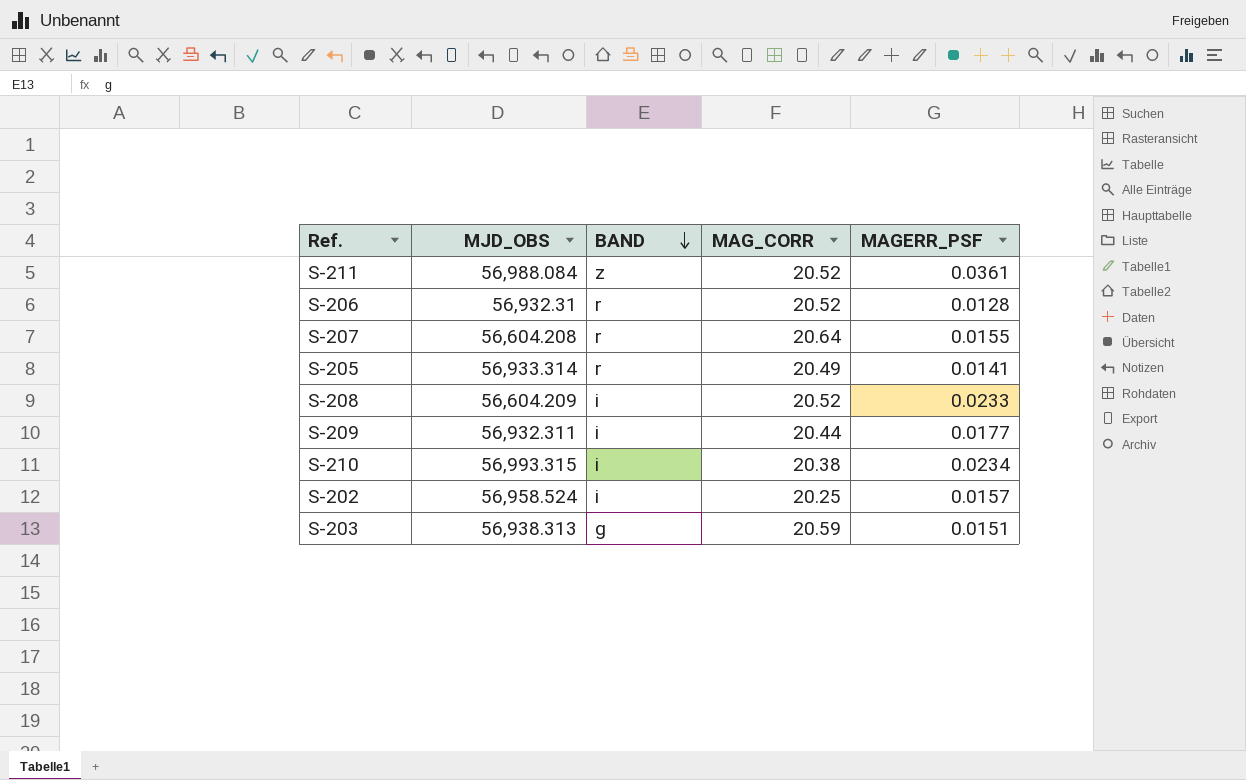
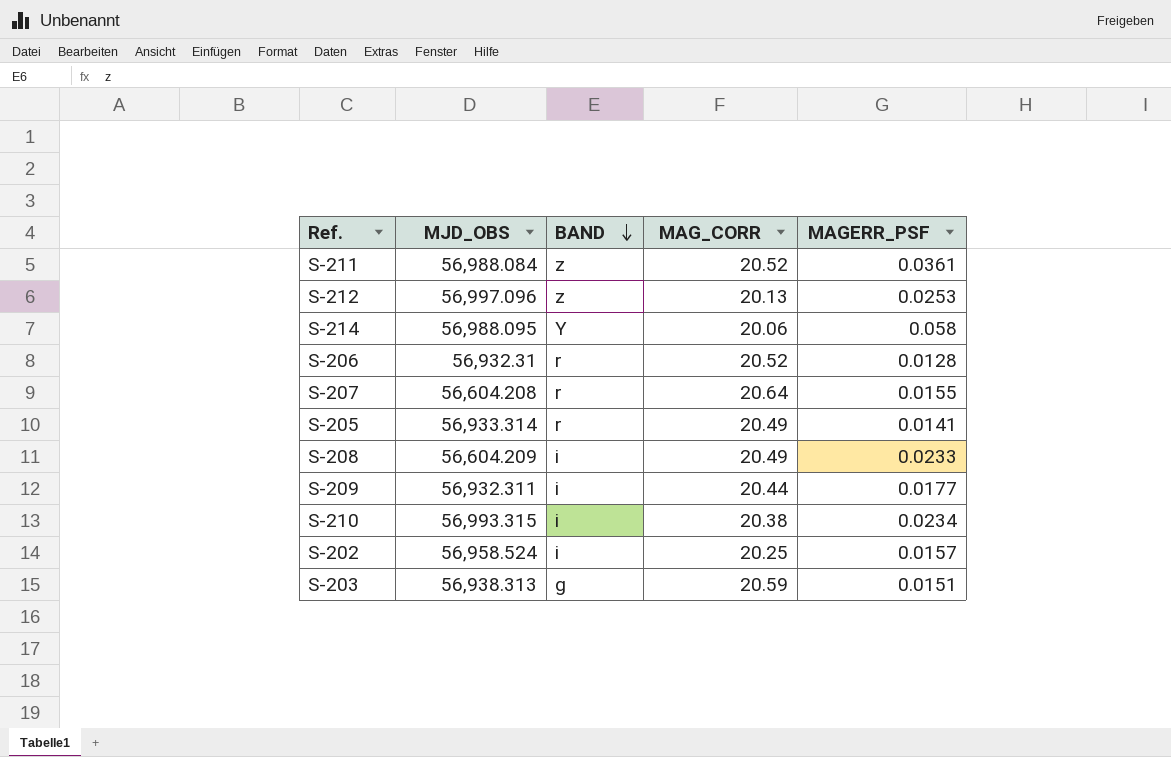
row S-212: none -> 56,997.096 | z | 20.13 | 0.0253
row S-214: none -> 56,988.095 | Y | 20.06 | 0.058
S-208 | MAG_CORR: 20.52 -> 20.49

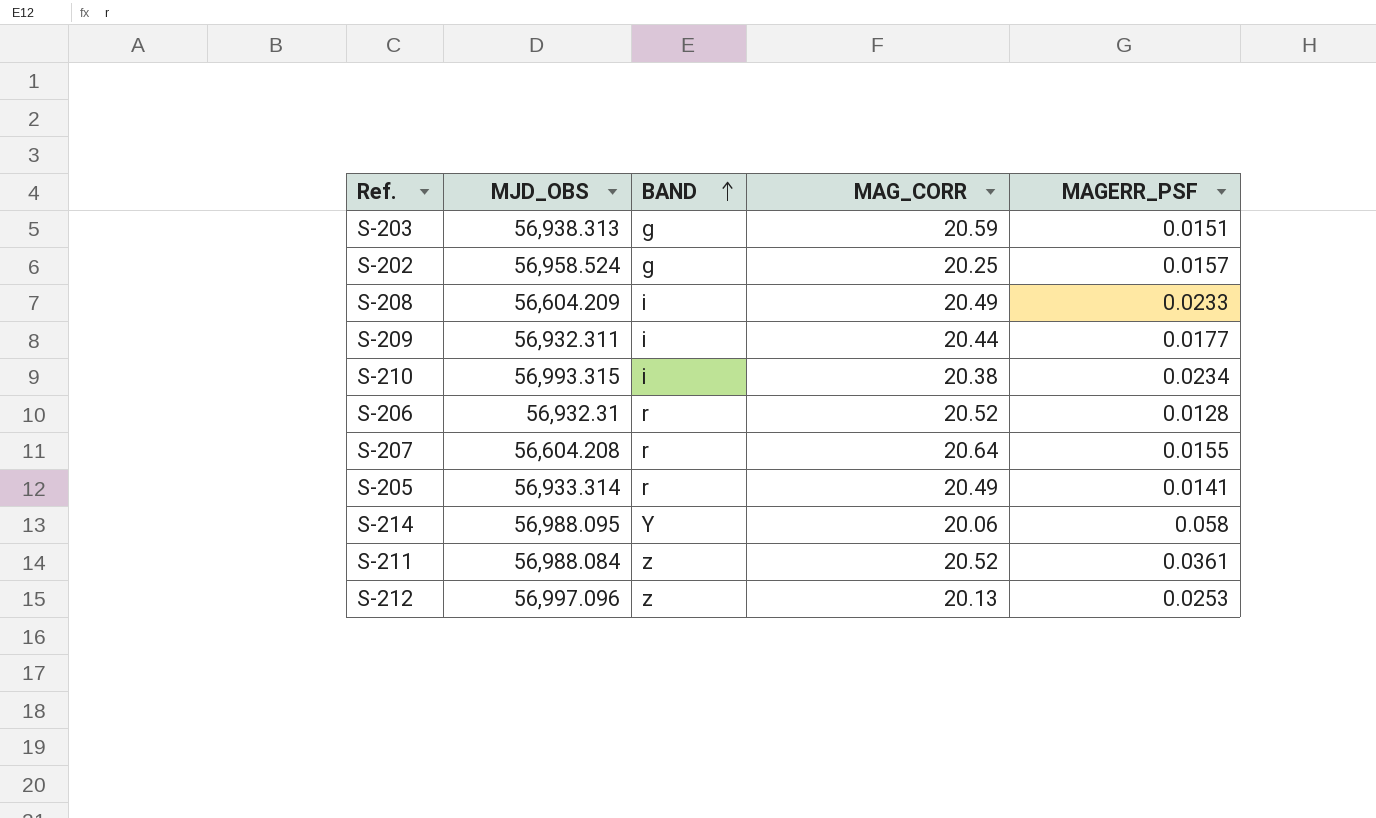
row order: BAND descending -> BAND ascending
S-202 | BAND: i -> g

